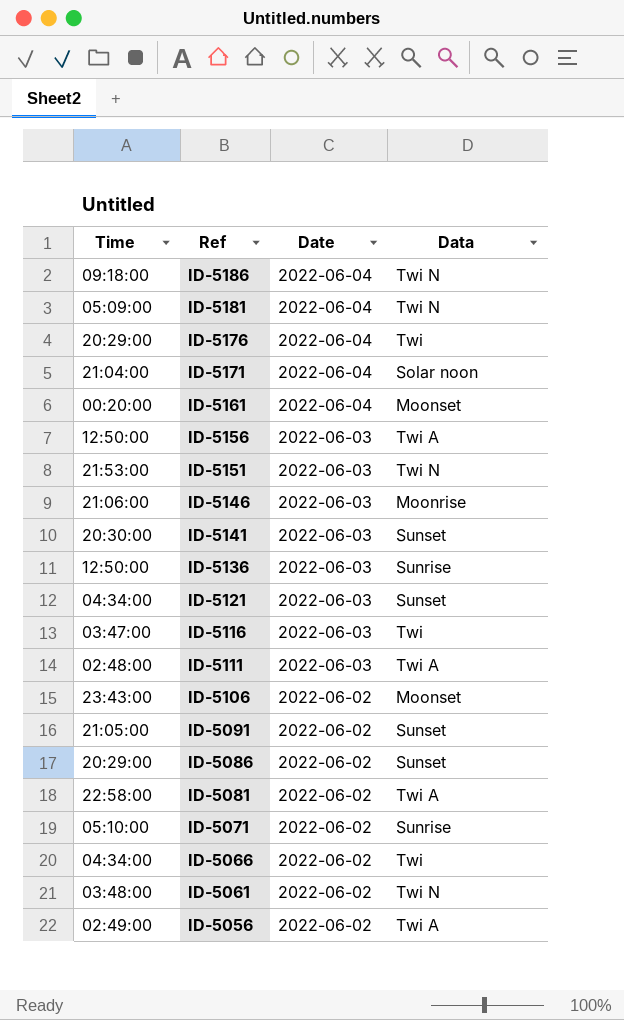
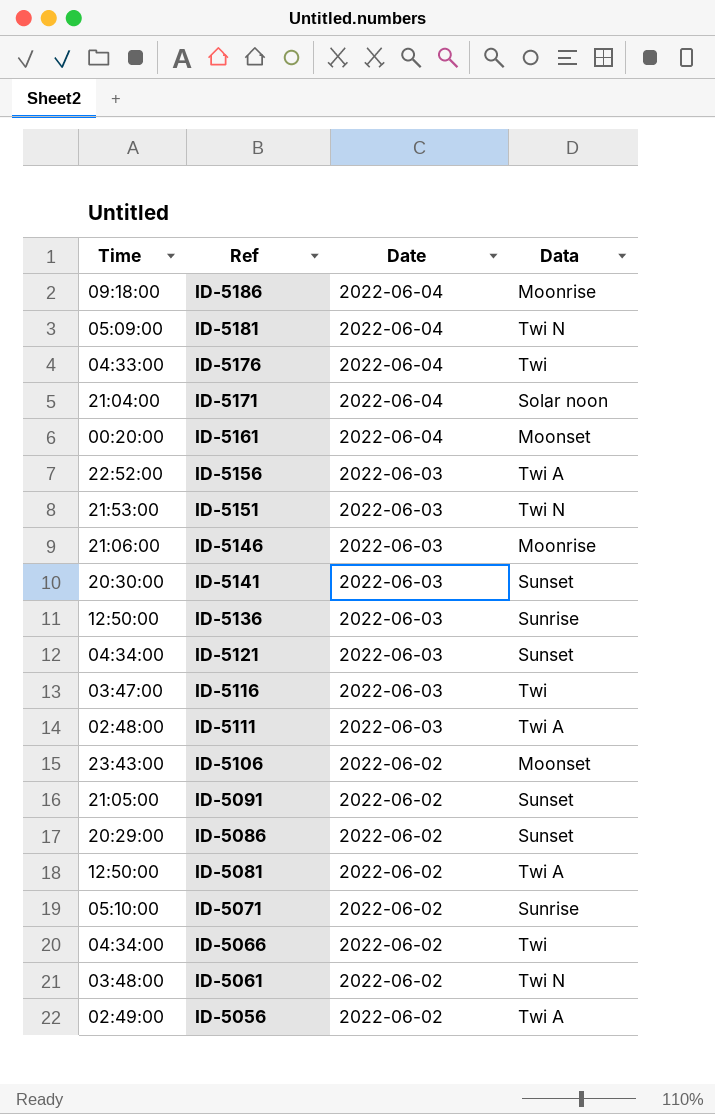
ID-5186 | Data: Twi N -> Moonrise
ID-5176 | Time: 20:29:00 -> 04:33:00
ID-5156 | Time: 12:50:00 -> 22:52:00
ID-5081 | Time: 22:58:00 -> 12:50:00

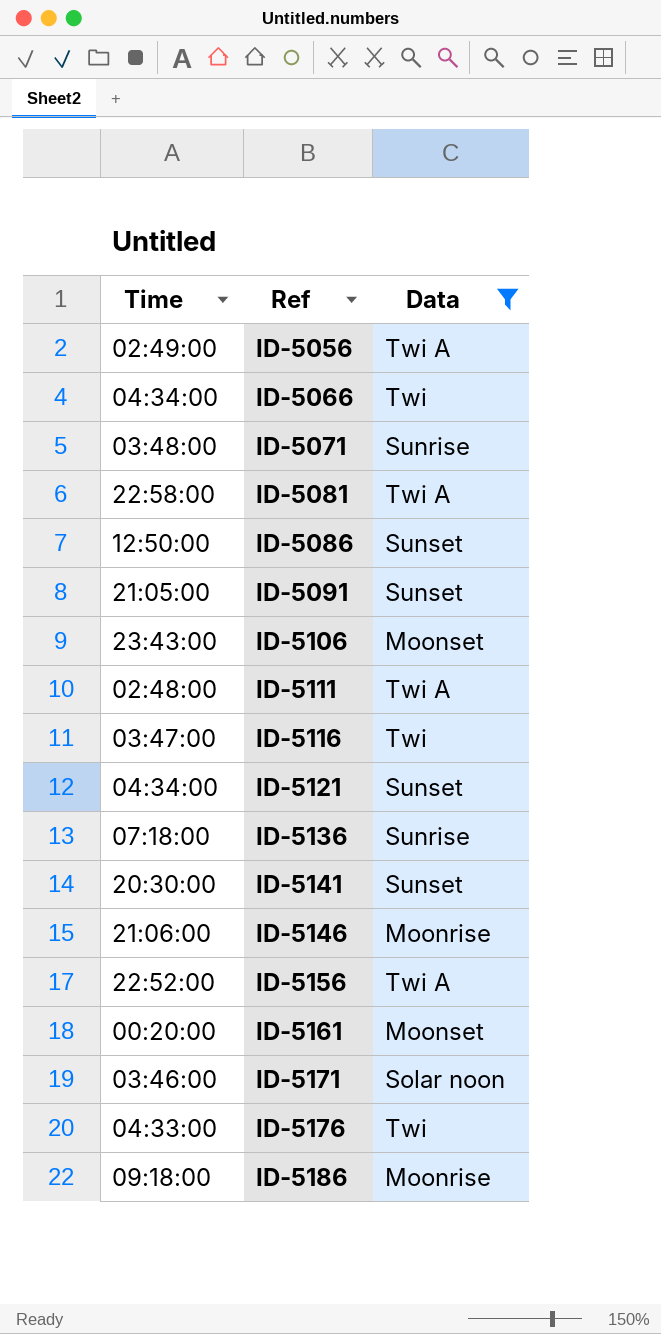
filter: none -> Data != Twi N
row order: Ref descending -> Ref ascending
column Date | position: 3 -> none
ID-5071 | Time: 05:10:00 -> 03:48:00
ID-5081 | Time: 12:50:00 -> 22:58:00
ID-5086 | Time: 20:29:00 -> 12:50:00
ID-5136 | Time: 12:50:00 -> 07:18:00
ID-5171 | Time: 21:04:00 -> 03:46:00

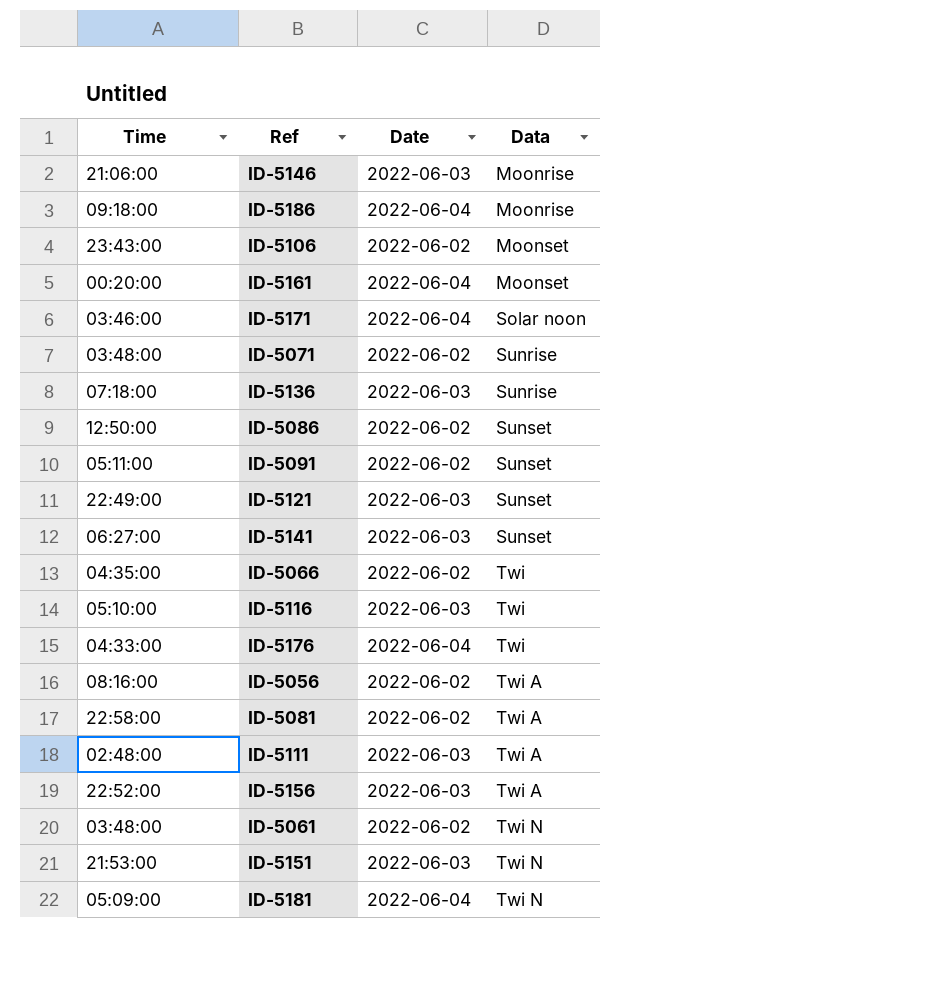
filter: Data != Twi N -> none
row order: Ref ascending -> Data ascending
column Date | position: none -> 3
ID-5091 | Time: 21:05:00 -> 05:11:00
ID-5121 | Time: 04:34:00 -> 22:49:00
ID-5141 | Time: 20:30:00 -> 06:27:00
ID-5066 | Time: 04:34:00 -> 04:35:00
ID-5116 | Time: 03:47:00 -> 05:10:00
ID-5056 | Time: 02:49:00 -> 08:16:00

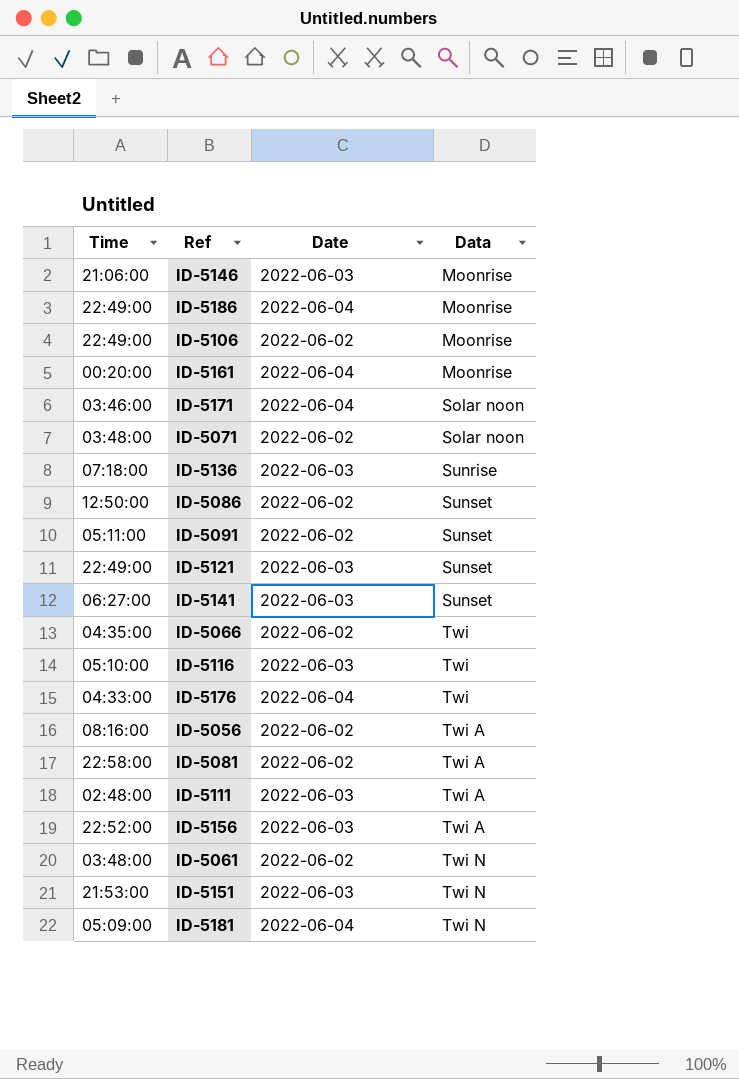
ID-5186 | Time: 09:18:00 -> 22:49:00
ID-5106 | Time: 23:43:00 -> 22:49:00
ID-5106 | Data: Moonset -> Moonrise
ID-5161 | Data: Moonset -> Moonrise
ID-5071 | Data: Sunrise -> Solar noon

